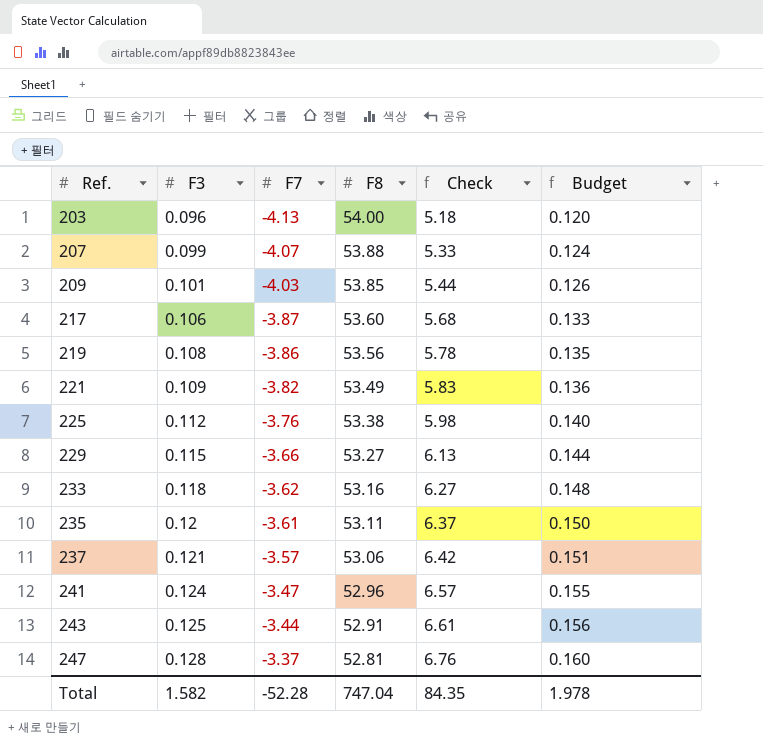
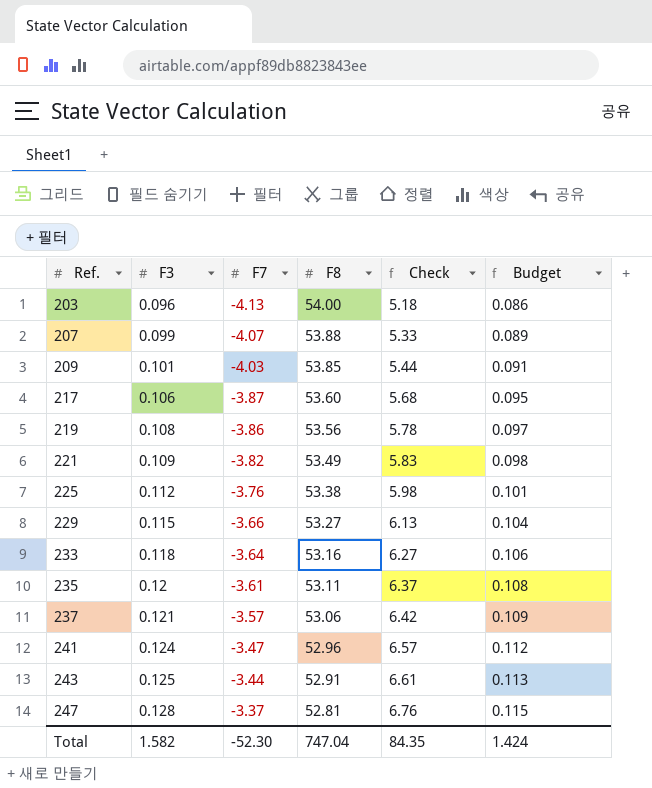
column Budget | formula: [F3] * 1.25 -> [F3] * 0.9
233 | F7: -3.62 -> -3.64
Total | F7: -52.28 -> -52.30
Total | Budget: 1.978 -> 1.424

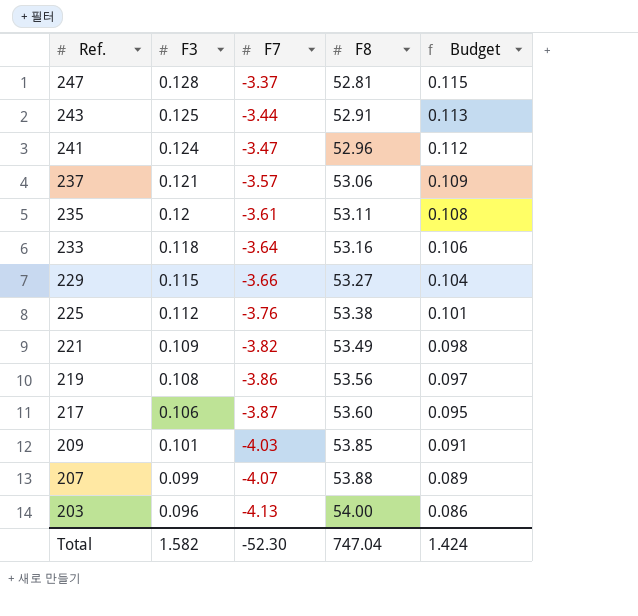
row order: Ref. ascending -> Ref. descending
column Check | formula: [F3] * [F8] -> none

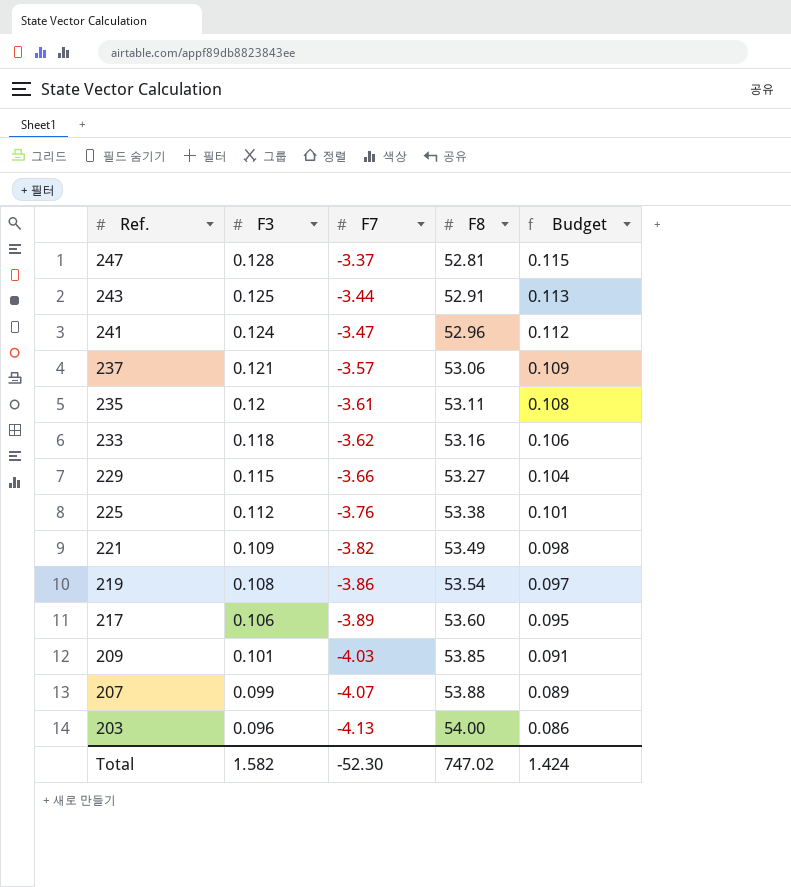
233 | F7: -3.64 -> -3.62
219 | F8: 53.56 -> 53.54
217 | F7: -3.87 -> -3.89
Total | F8: 747.04 -> 747.02

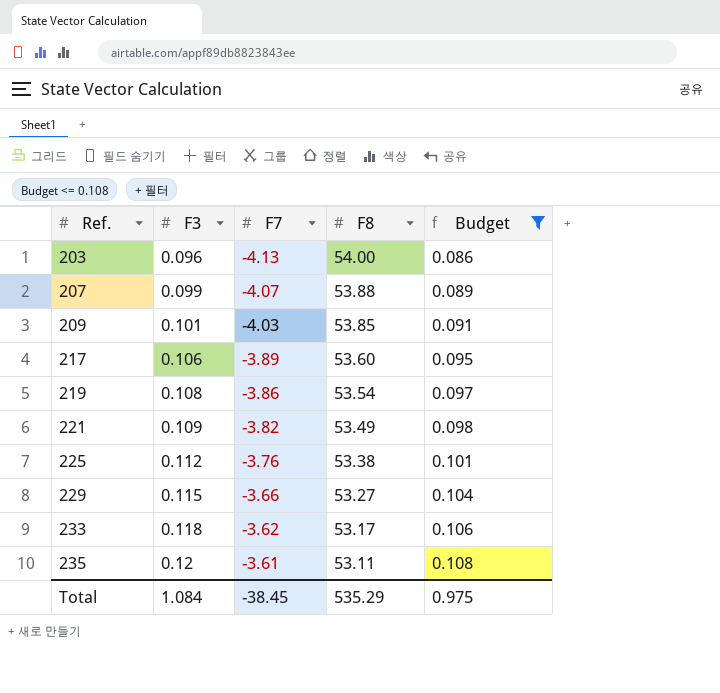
filter: none -> Budget <= 0.108
row order: Ref. descending -> Ref. ascending
233 | F8: 53.16 -> 53.17
Total | F3: 1.582 -> 1.084
Total | F7: -52.30 -> -38.45
Total | F8: 747.02 -> 535.29
Total | Budget: 1.424 -> 0.975

